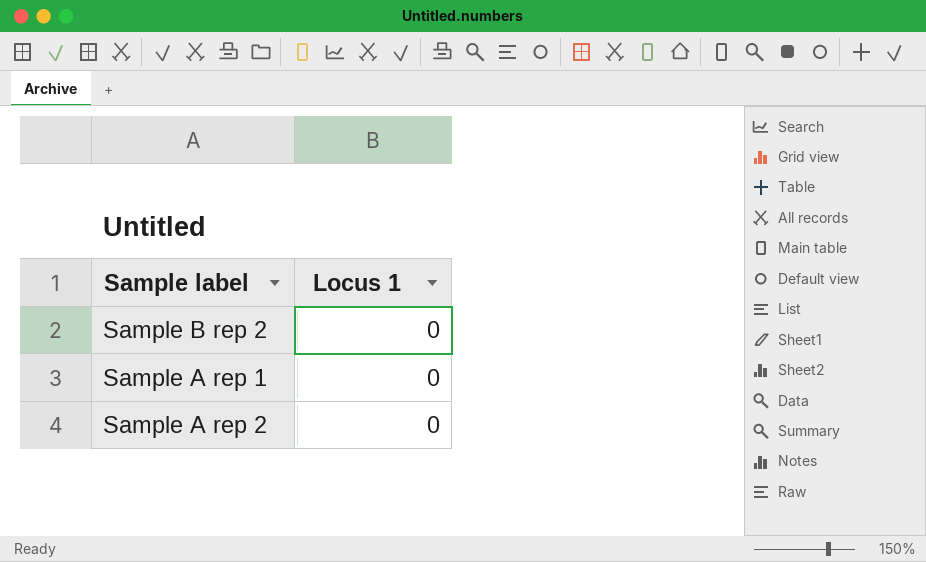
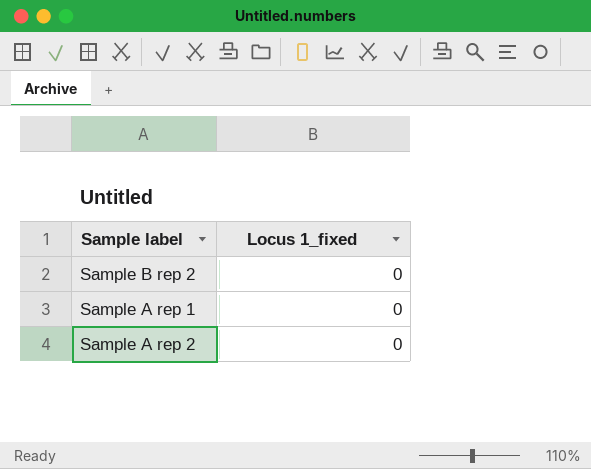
column name: Locus 1 -> Locus 1_fixed

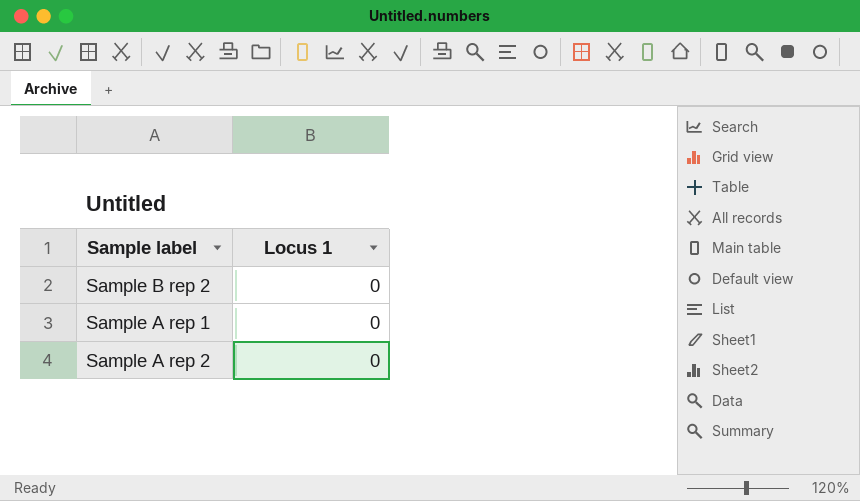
column name: Locus 1_fixed -> Locus 1

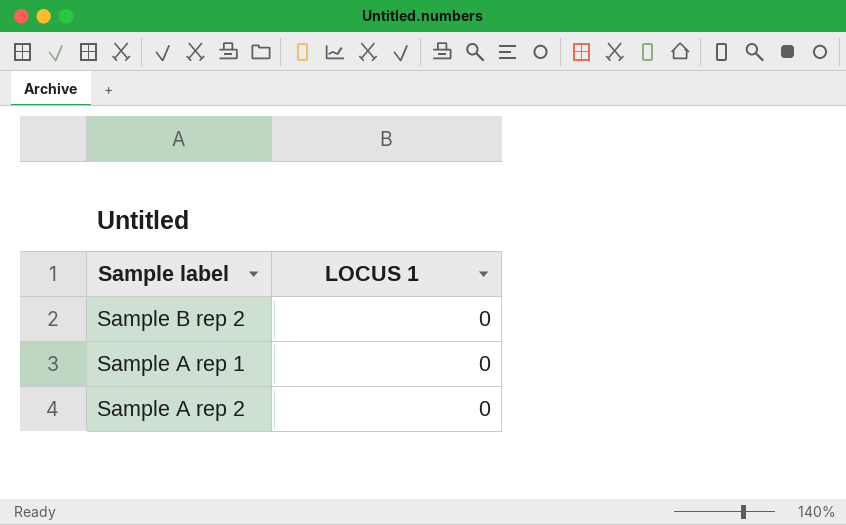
column name: Locus 1 -> LOCUS 1

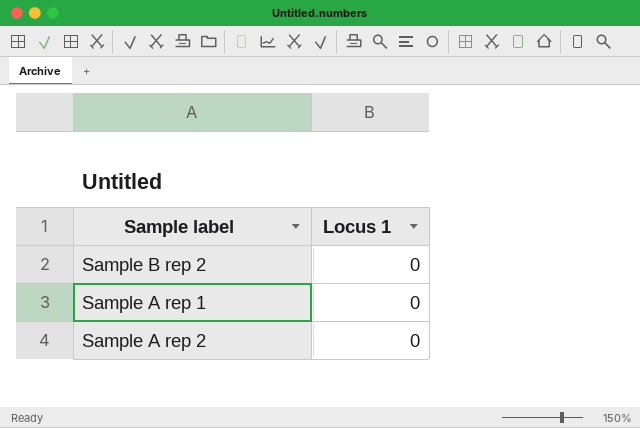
column name: LOCUS 1 -> Locus 1

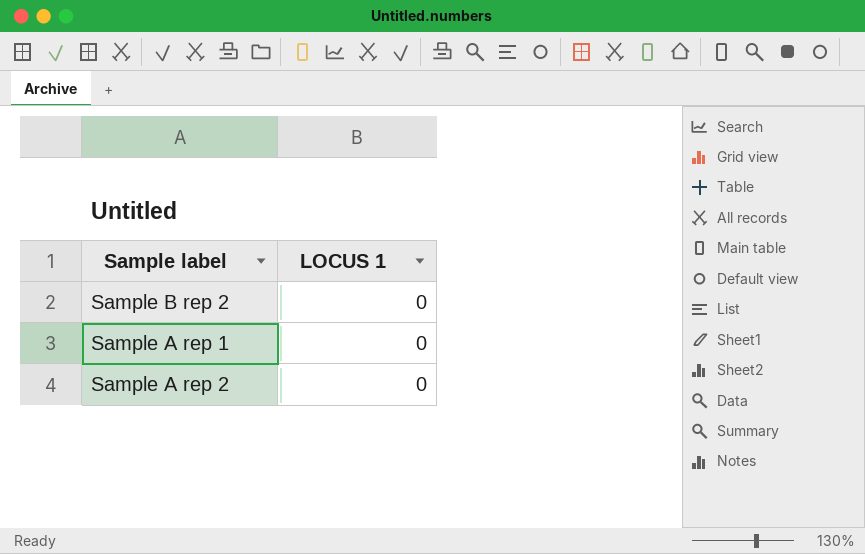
column name: Locus 1 -> LOCUS 1

